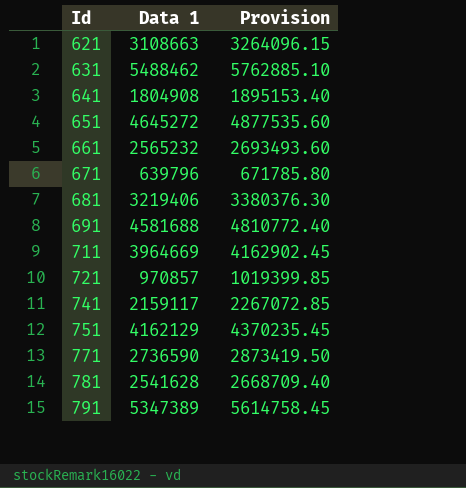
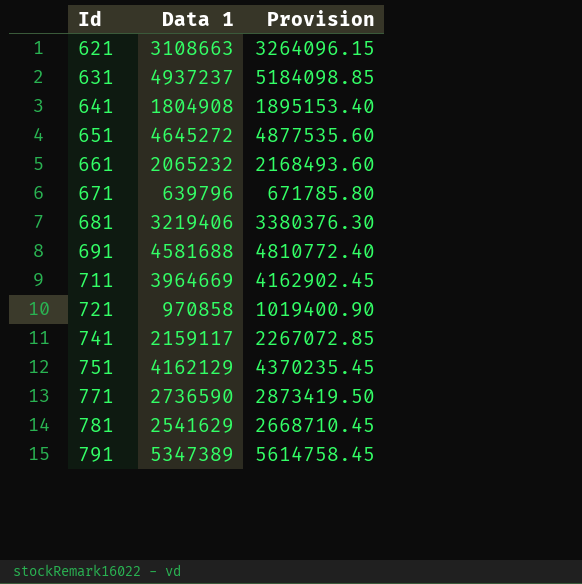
631 | Data 1: 5488462 -> 4937237
631 | Provision: 5762885.10 -> 5184098.85
661 | Data 1: 2565232 -> 2065232
661 | Provision: 2693493.60 -> 2168493.60
721 | Data 1: 970857 -> 970858
721 | Provision: 1019399.85 -> 1019400.90
781 | Data 1: 2541628 -> 2541629
781 | Provision: 2668709.40 -> 2668710.45

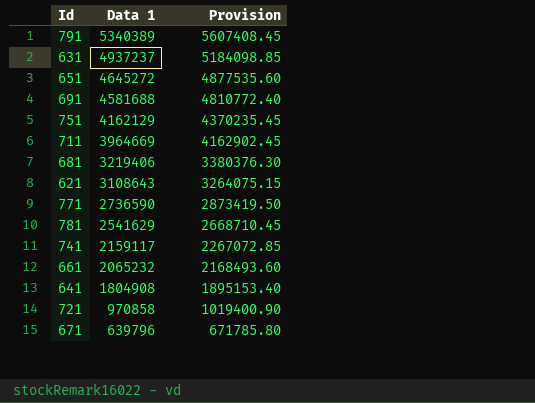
row order: Id ascending -> Data 1 descending
791 | Data 1: 5347389 -> 5340389
791 | Provision: 5614758.45 -> 5607408.45
621 | Data 1: 3108663 -> 3108643
621 | Provision: 3264096.15 -> 3264075.15

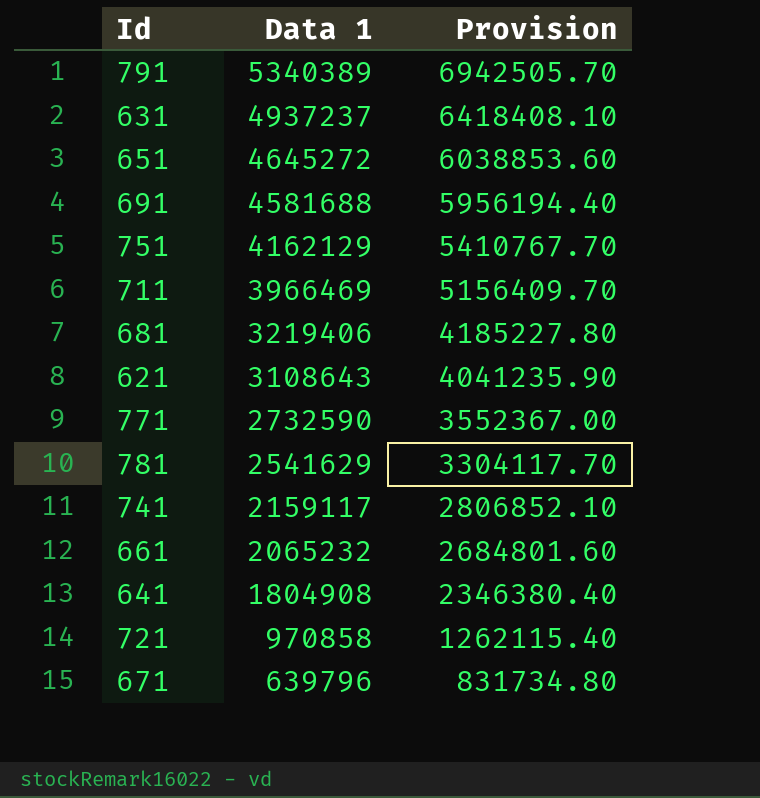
column Provision | formula: [Data 1] * 1.05 -> [Data 1] * 1.3
711 | Data 1: 3964669 -> 3966469
771 | Data 1: 2736590 -> 2732590

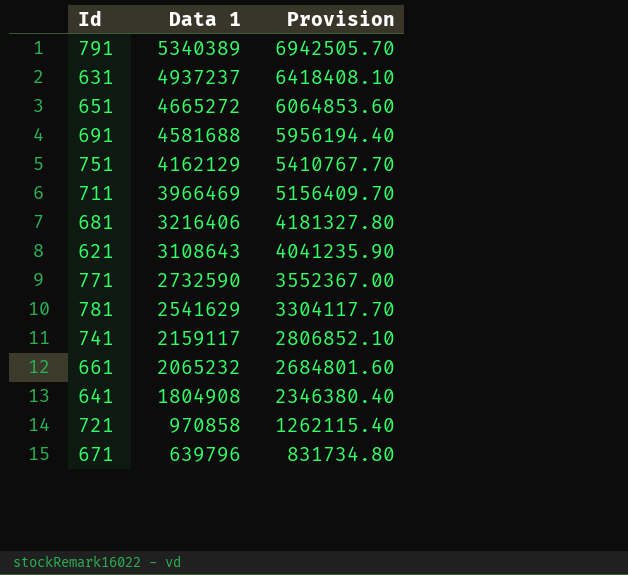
651 | Data 1: 4645272 -> 4665272
651 | Provision: 6038853.60 -> 6064853.60
681 | Data 1: 3219406 -> 3216406
681 | Provision: 4185227.80 -> 4181327.80

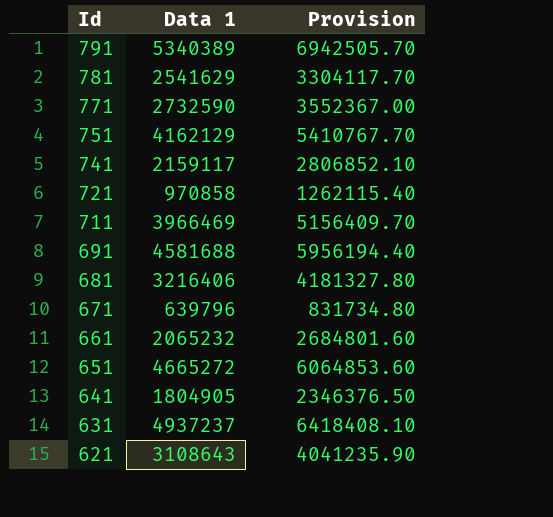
row order: Data 1 descending -> Id descending
641 | Data 1: 1804908 -> 1804905
641 | Provision: 2346380.40 -> 2346376.50

